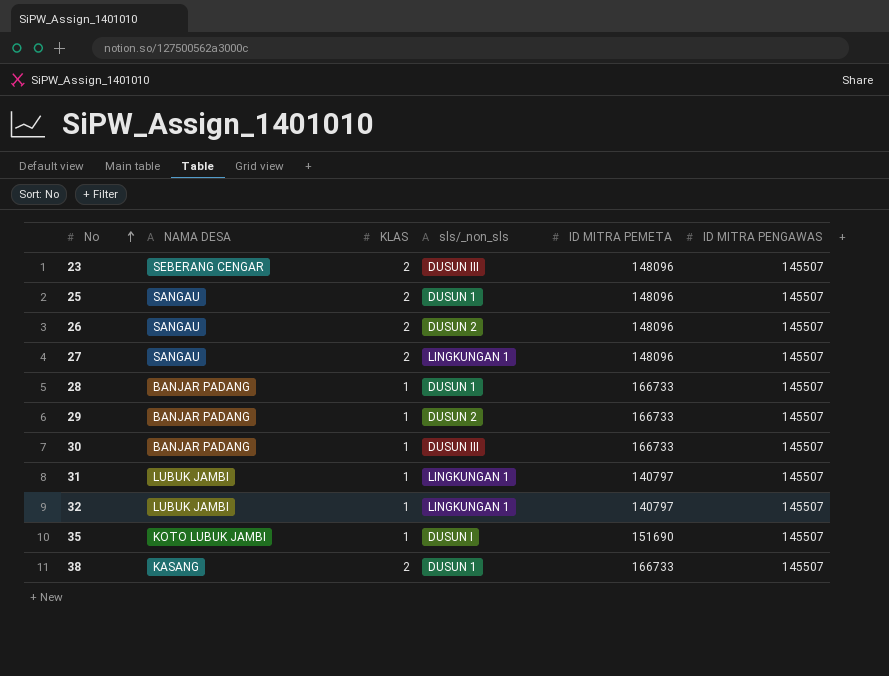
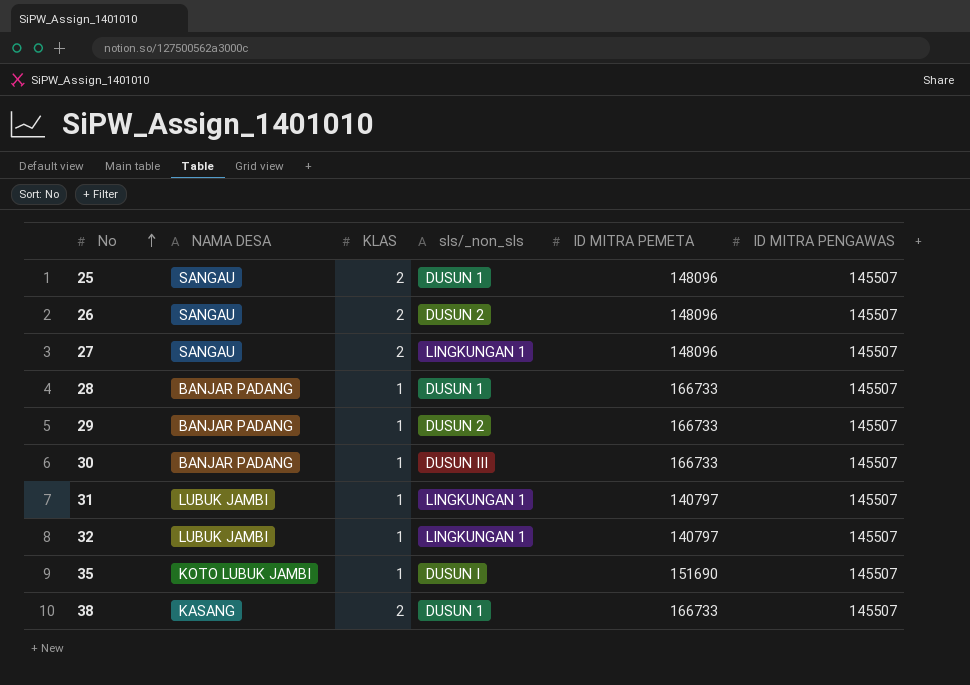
row 23: SEBERANG CENGAR | 2 | DUSUN III | 148096 | 145507 -> none

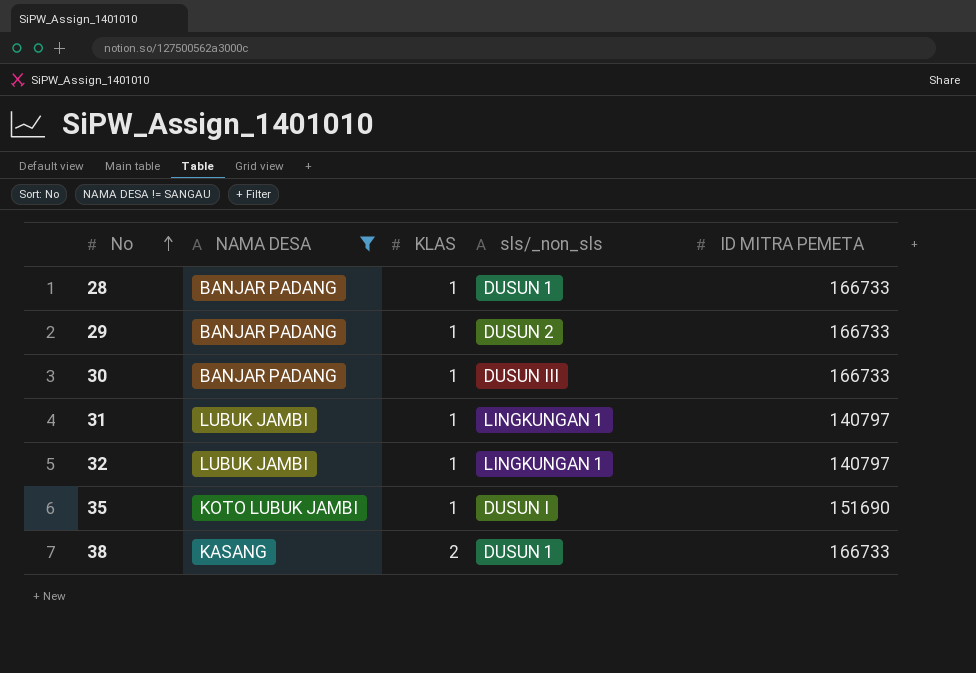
filter: none -> NAMA DESA != SANGAU
column ID MITRA PENGAWAS | position: 6 -> none

